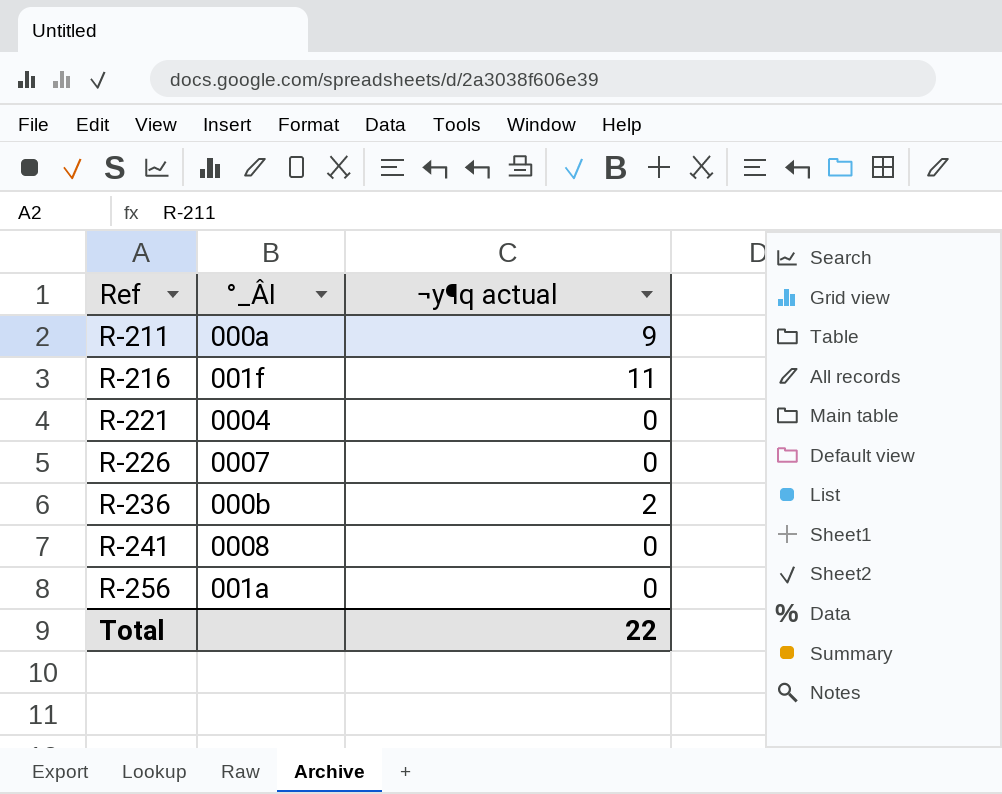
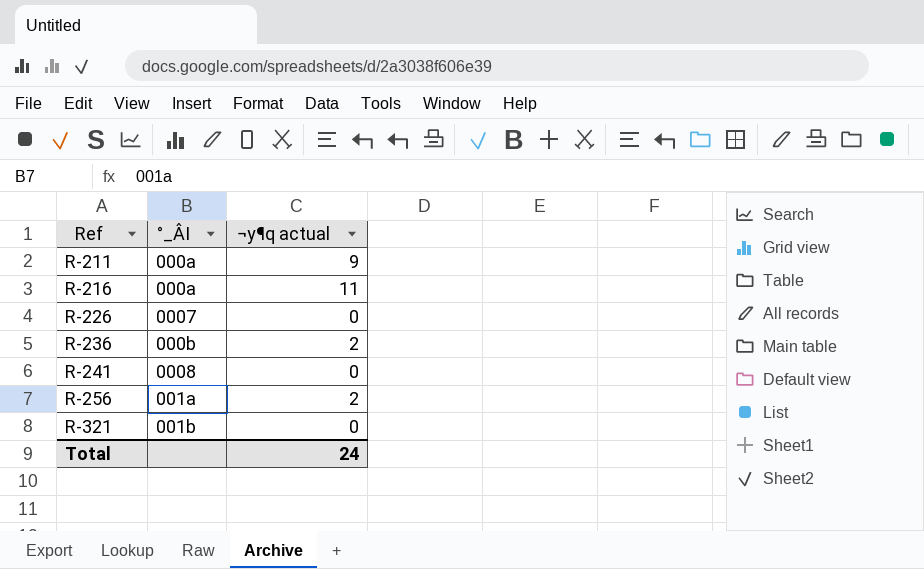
row R-221: 0004 | 0 -> none
R-216 | °_ÂI: 001f -> 000a
R-256 | ¬y¶q actual: 0 -> 2
row R-321: none -> 001b | 0
Total | ¬y¶q actual: 22 -> 24

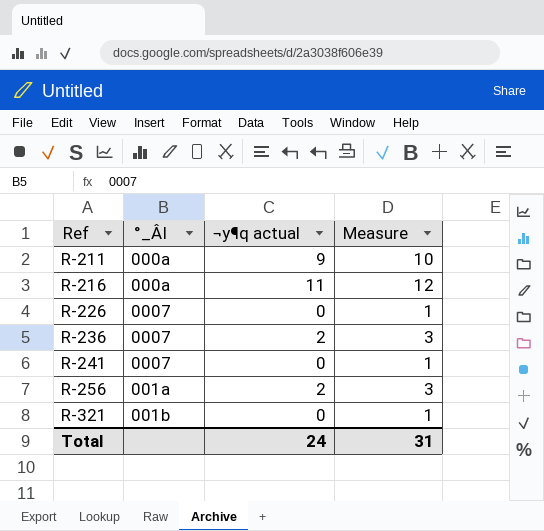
column Measure | formula: none -> [¬y¶q actual] + 1
R-236 | °_ÂI: 000b -> 0007
R-241 | °_ÂI: 0008 -> 0007

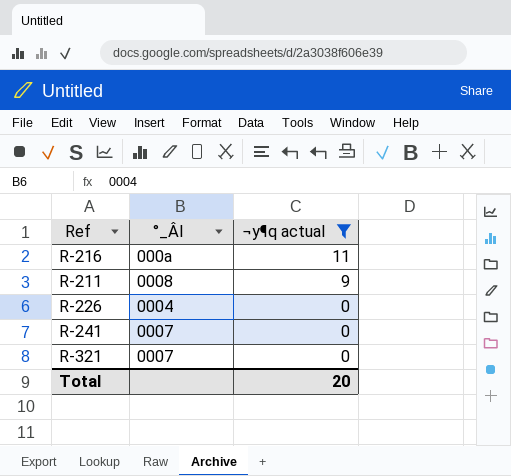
filter: none -> ¬y¶q actual != 2
row order: Ref ascending -> ¬y¶q actual descending
column Measure | formula: [¬y¶q actual] + 1 -> none
R-211 | °_ÂI: 000a -> 0008
R-226 | °_ÂI: 0007 -> 0004
R-321 | °_ÂI: 001b -> 0007
Total | ¬y¶q actual: 24 -> 20

